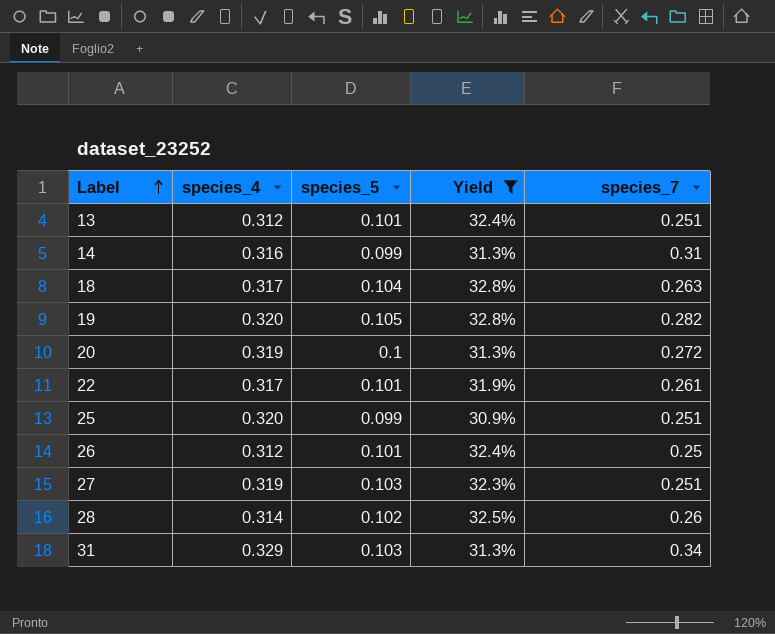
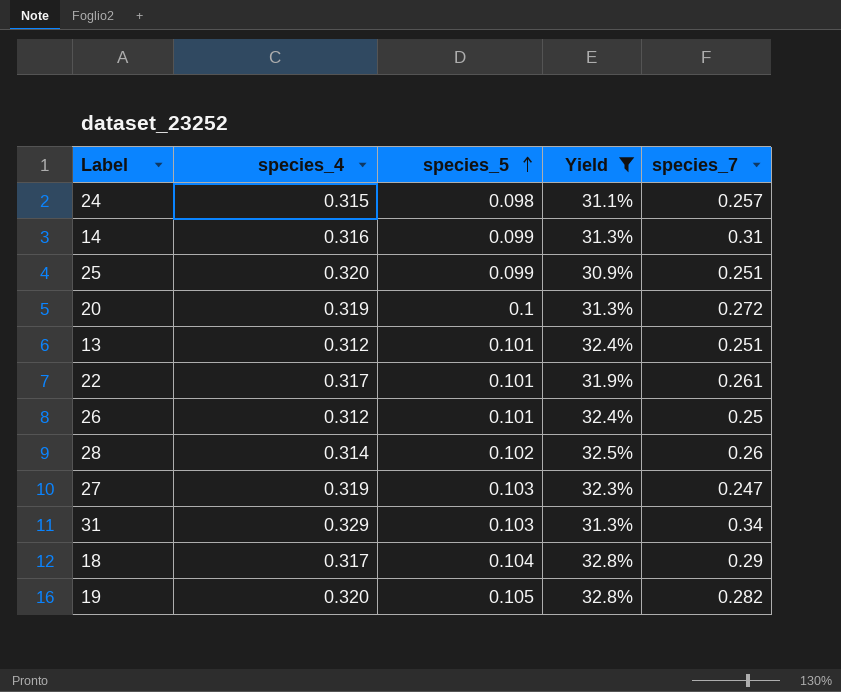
row order: Label ascending -> species_5 ascending
row 24: none -> 0.315 | 0.098 | 31.1% | 0.257
27 | species_7: 0.251 -> 0.247
18 | species_7: 0.263 -> 0.29

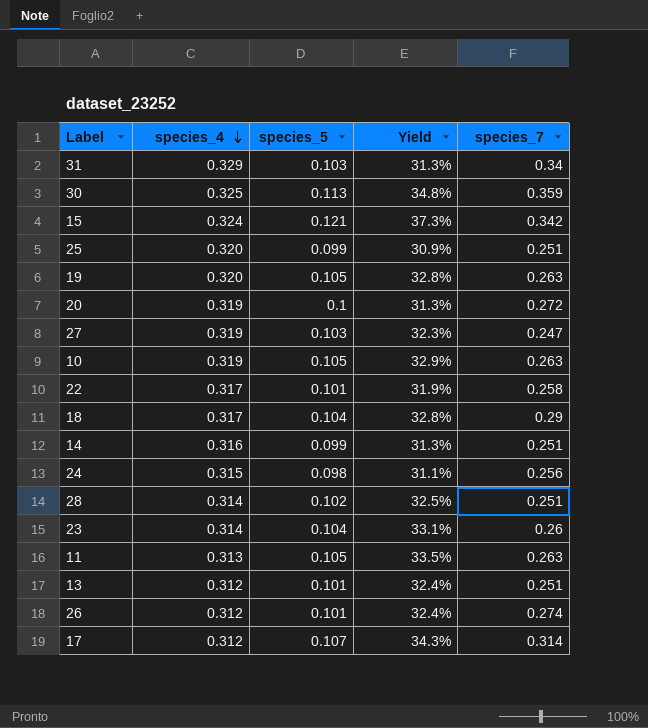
filter: Yield <= 32.8% -> none
row order: species_5 ascending -> species_4 descending
19 | species_7: 0.282 -> 0.263
22 | species_7: 0.261 -> 0.258
14 | species_7: 0.31 -> 0.251
24 | species_7: 0.257 -> 0.256
28 | species_7: 0.26 -> 0.251
26 | species_7: 0.25 -> 0.274

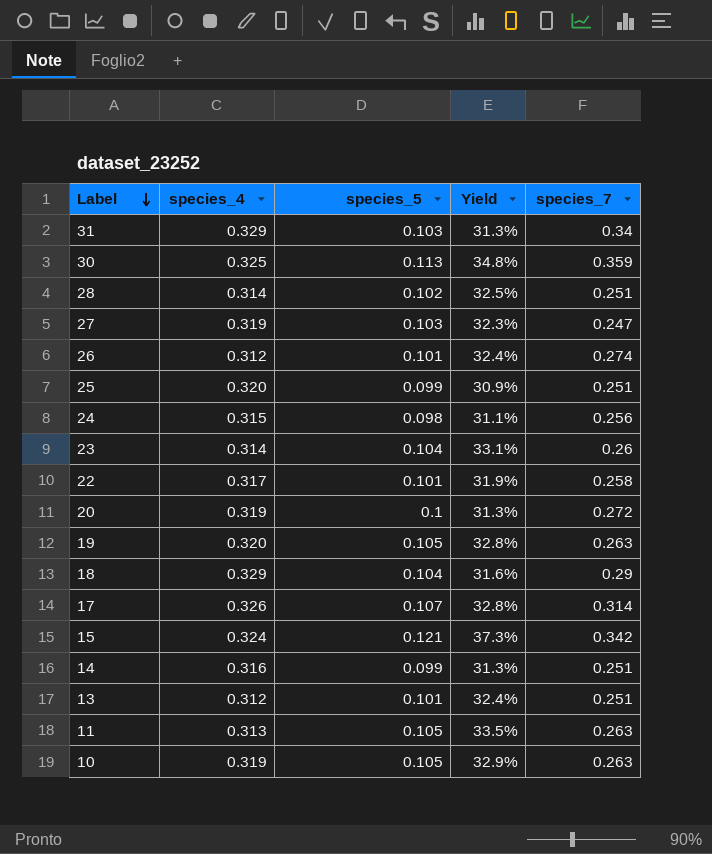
row order: species_4 descending -> Label descending
18 | species_4: 0.317 -> 0.329
18 | Yield: 32.8% -> 31.6%
17 | species_4: 0.312 -> 0.326
17 | Yield: 34.3% -> 32.8%

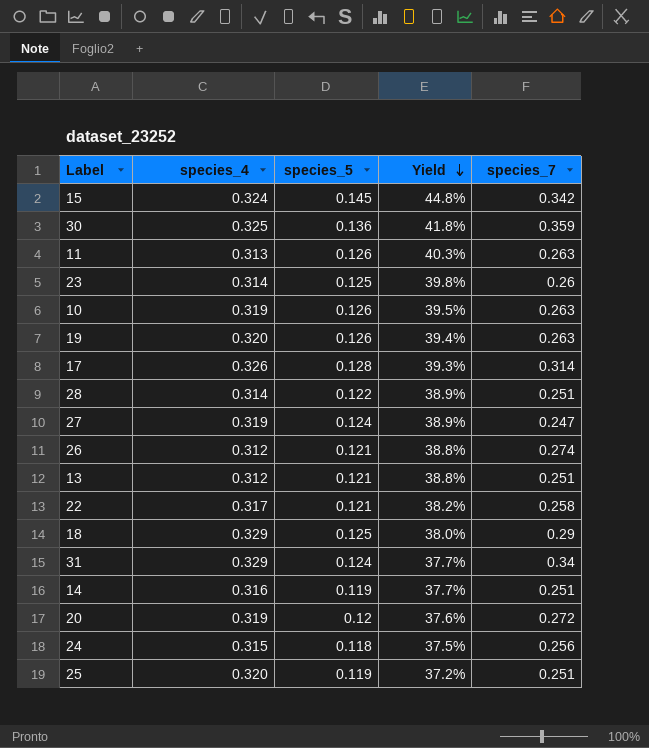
row order: Label descending -> Yield descending
15 | species_5: 0.121 -> 0.145
15 | Yield: 37.3% -> 44.8%
30 | species_5: 0.113 -> 0.136
30 | Yield: 34.8% -> 41.8%
11 | species_5: 0.105 -> 0.126
11 | Yield: 33.5% -> 40.3%
23 | species_5: 0.104 -> 0.125
23 | Yield: 33.1% -> 39.8%
10 | species_5: 0.105 -> 0.126
10 | Yield: 32.9% -> 39.5%
19 | species_5: 0.105 -> 0.126
19 | Yield: 32.8% -> 39.4%
17 | species_5: 0.107 -> 0.128
17 | Yield: 32.8% -> 39.3%
28 | species_5: 0.102 -> 0.122
28 | Yield: 32.5% -> 38.9%
27 | species_5: 0.103 -> 0.124
27 | Yield: 32.3% -> 38.9%
26 | species_5: 0.101 -> 0.121
26 | Yield: 32.4% -> 38.8%
13 | species_5: 0.101 -> 0.121
13 | Yield: 32.4% -> 38.8%
22 | species_5: 0.101 -> 0.121
22 | Yield: 31.9% -> 38.2%
18 | species_5: 0.104 -> 0.125
18 | Yield: 31.6% -> 38.0%
31 | species_5: 0.103 -> 0.124
31 | Yield: 31.3% -> 37.7%
14 | species_5: 0.099 -> 0.119
14 | Yield: 31.3% -> 37.7%
20 | species_5: 0.1 -> 0.12
20 | Yield: 31.3% -> 37.6%
24 | species_5: 0.098 -> 0.118
24 | Yield: 31.1% -> 37.5%
25 | species_5: 0.099 -> 0.119
25 | Yield: 30.9% -> 37.2%

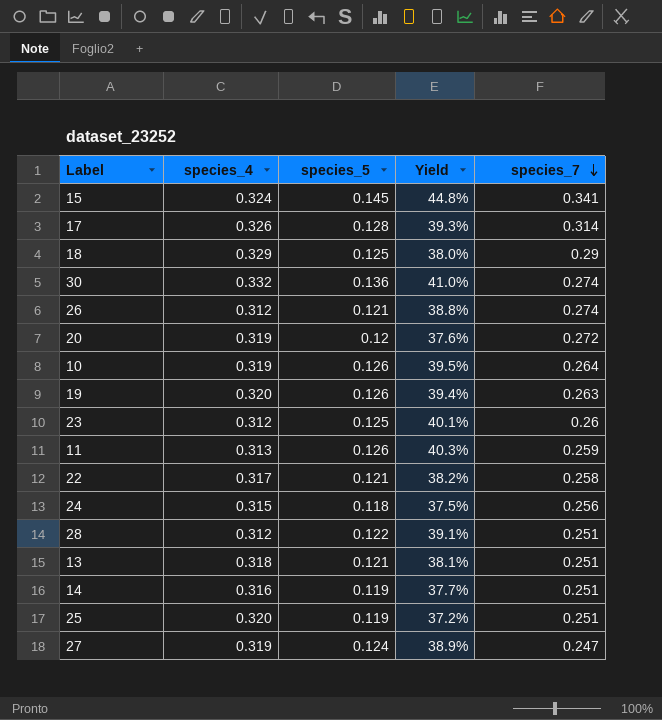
row order: Yield descending -> species_7 descending
row 31: 0.329 | 0.124 | 37.7% | 0.34 -> none
15 | species_7: 0.342 -> 0.341
30 | species_4: 0.325 -> 0.332
30 | Yield: 41.8% -> 41.0%
30 | species_7: 0.359 -> 0.274
10 | species_7: 0.263 -> 0.264
23 | species_4: 0.314 -> 0.312
23 | Yield: 39.8% -> 40.1%
11 | species_7: 0.263 -> 0.259
28 | species_4: 0.314 -> 0.312
28 | Yield: 38.9% -> 39.1%
13 | species_4: 0.312 -> 0.318
13 | Yield: 38.8% -> 38.1%

